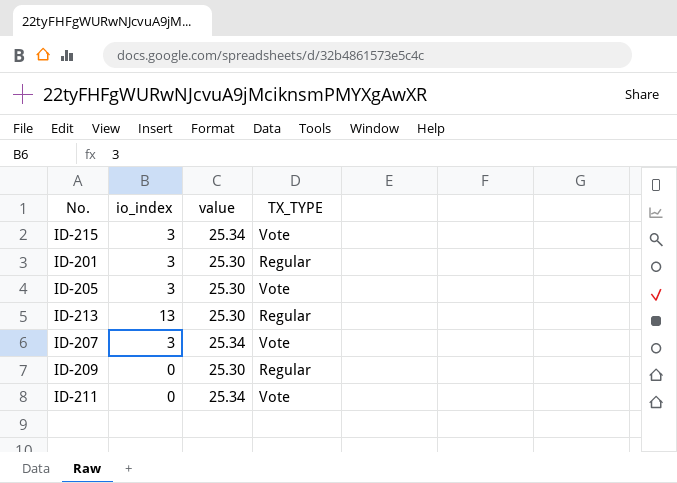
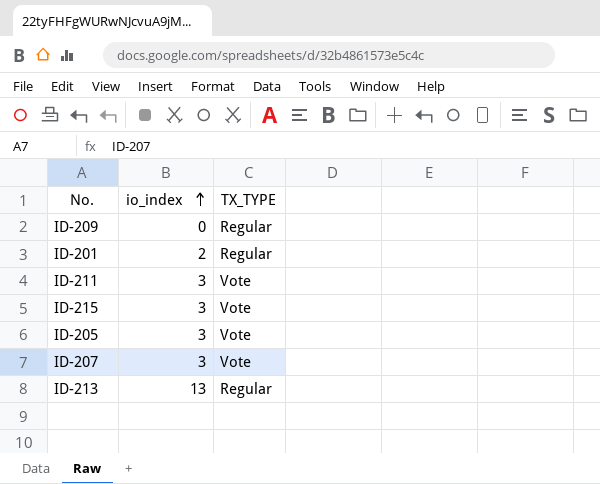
row order: none -> io_index ascending
column value | position: 3 -> none
ID-201 | io_index: 3 -> 2
ID-211 | io_index: 0 -> 3

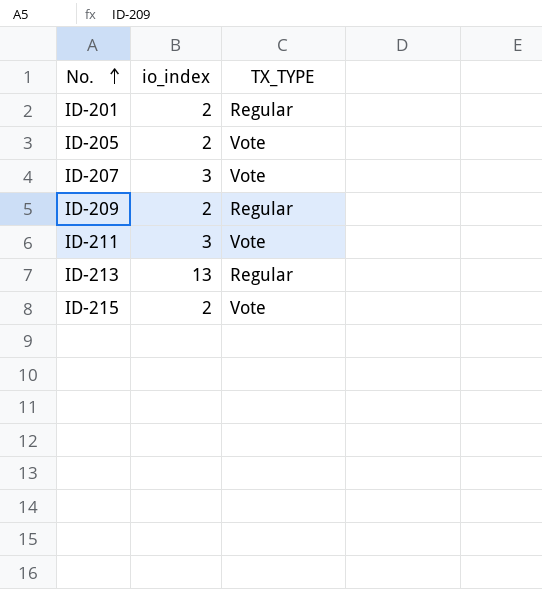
row order: io_index ascending -> No. ascending
ID-205 | io_index: 3 -> 2
ID-209 | io_index: 0 -> 2
ID-215 | io_index: 3 -> 2

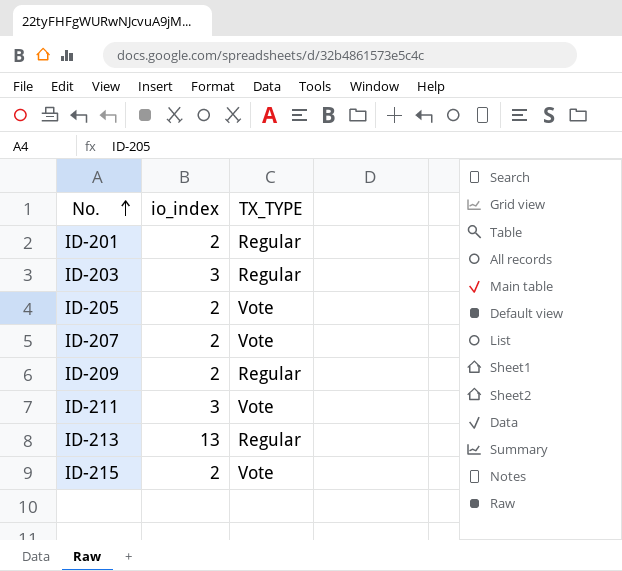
row ID-203: none -> 3 | Regular
ID-207 | io_index: 3 -> 2

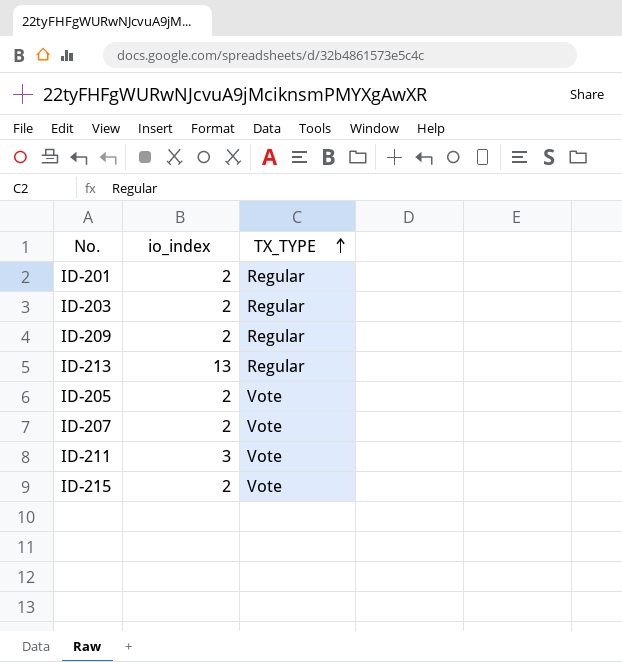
row order: No. ascending -> TX_TYPE ascending
ID-203 | io_index: 3 -> 2

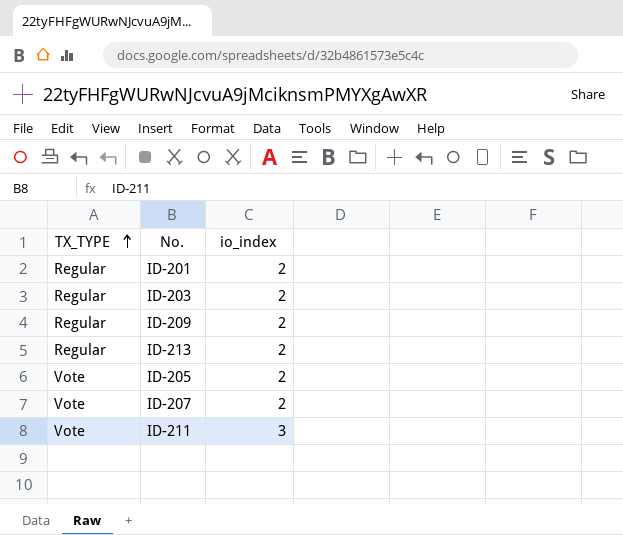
column TX_TYPE | position: 3 -> 1
row ID-215: 2 | Vote -> none
ID-213 | io_index: 13 -> 2

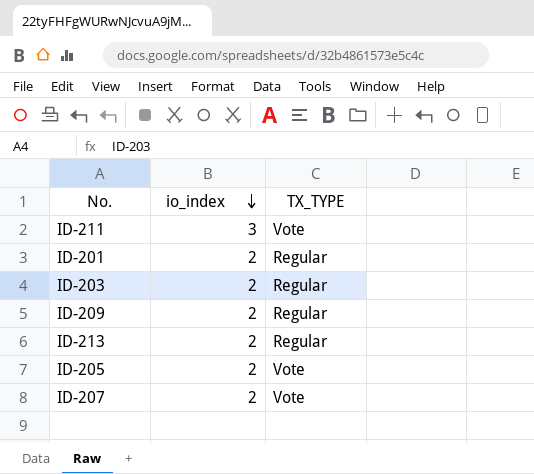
row order: TX_TYPE ascending -> io_index descending
column TX_TYPE | position: 1 -> 3

